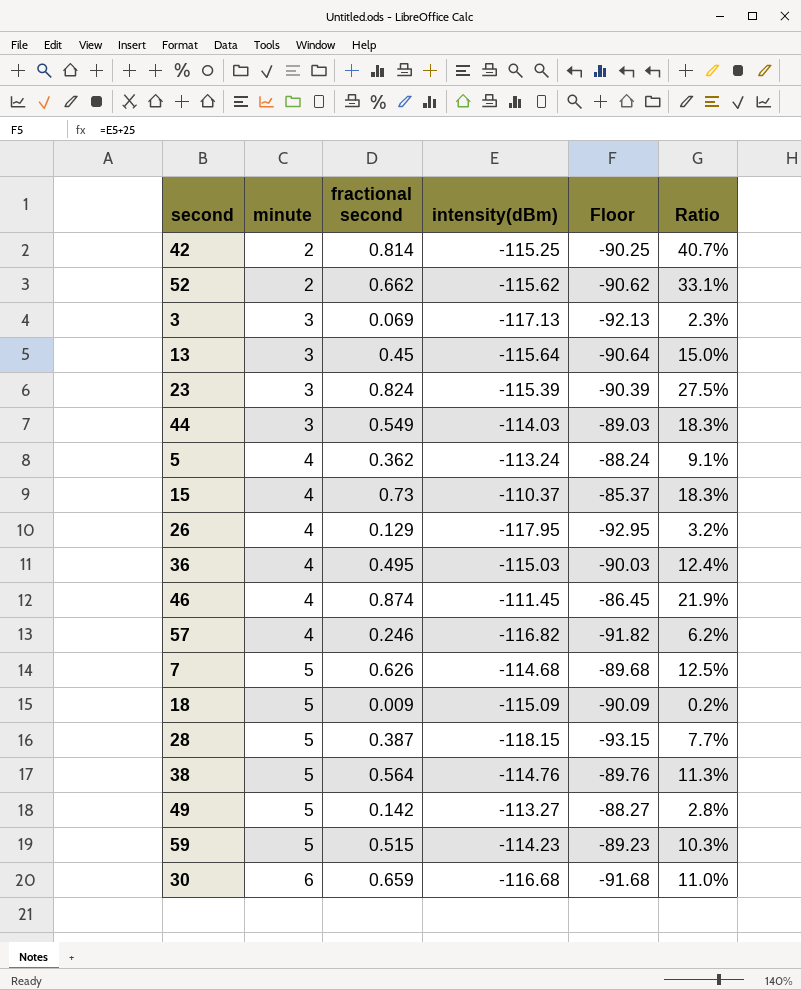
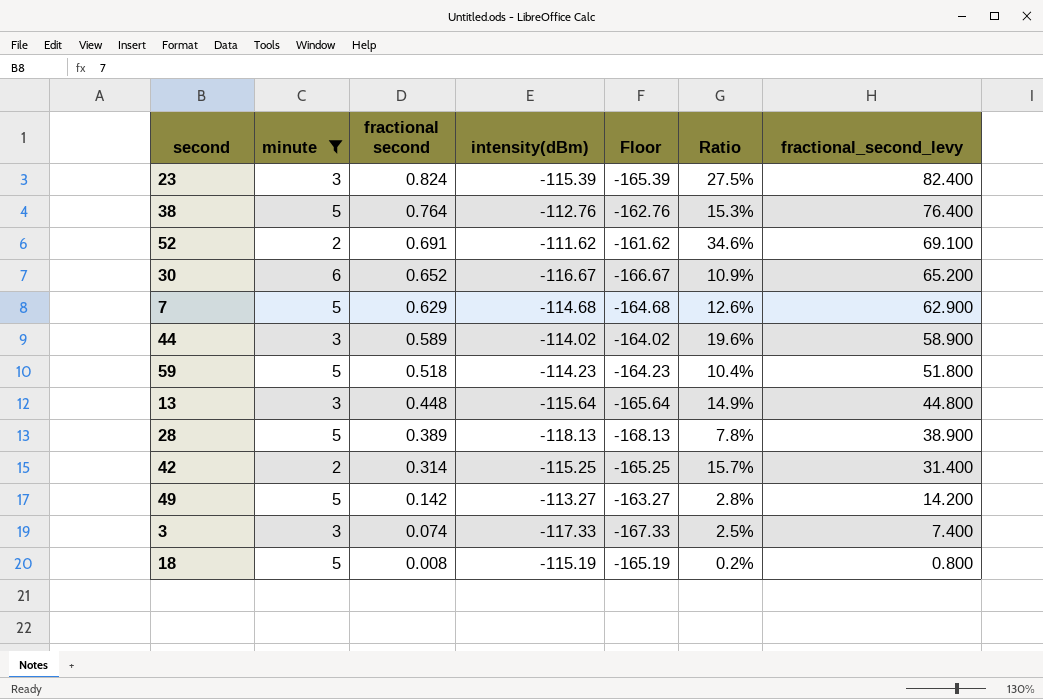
filter: none -> minute != 4
row order: minute ascending -> fractional second descending
column Floor | formula: [intensity(dBm)] + 25 -> [intensity(dBm)] - 50
column fractional_second_levy | formula: none -> [fractional second] * 100
38 | fractional second: 0.564 -> 0.764
38 | intensity(dBm): -114.76 -> -112.76
38 | Ratio: 11.3% -> 15.3%
52 | fractional second: 0.662 -> 0.691
52 | intensity(dBm): -115.62 -> -111.62
52 | Ratio: 33.1% -> 34.6%
30 | fractional second: 0.659 -> 0.652
30 | intensity(dBm): -116.68 -> -116.67
30 | Ratio: 11.0% -> 10.9%
7 | fractional second: 0.626 -> 0.629
7 | Ratio: 12.5% -> 12.6%
44 | fractional second: 0.549 -> 0.589
44 | intensity(dBm): -114.03 -> -114.02
44 | Ratio: 18.3% -> 19.6%
59 | fractional second: 0.515 -> 0.518
59 | Ratio: 10.3% -> 10.4%
13 | fractional second: 0.45 -> 0.448
13 | Ratio: 15.0% -> 14.9%
28 | fractional second: 0.387 -> 0.389
28 | intensity(dBm): -118.15 -> -118.13
28 | Ratio: 7.7% -> 7.8%
42 | fractional second: 0.814 -> 0.314
42 | Ratio: 40.7% -> 15.7%
3 | fractional second: 0.069 -> 0.074
3 | intensity(dBm): -117.13 -> -117.33
3 | Ratio: 2.3% -> 2.5%
18 | fractional second: 0.009 -> 0.008
18 | intensity(dBm): -115.09 -> -115.19

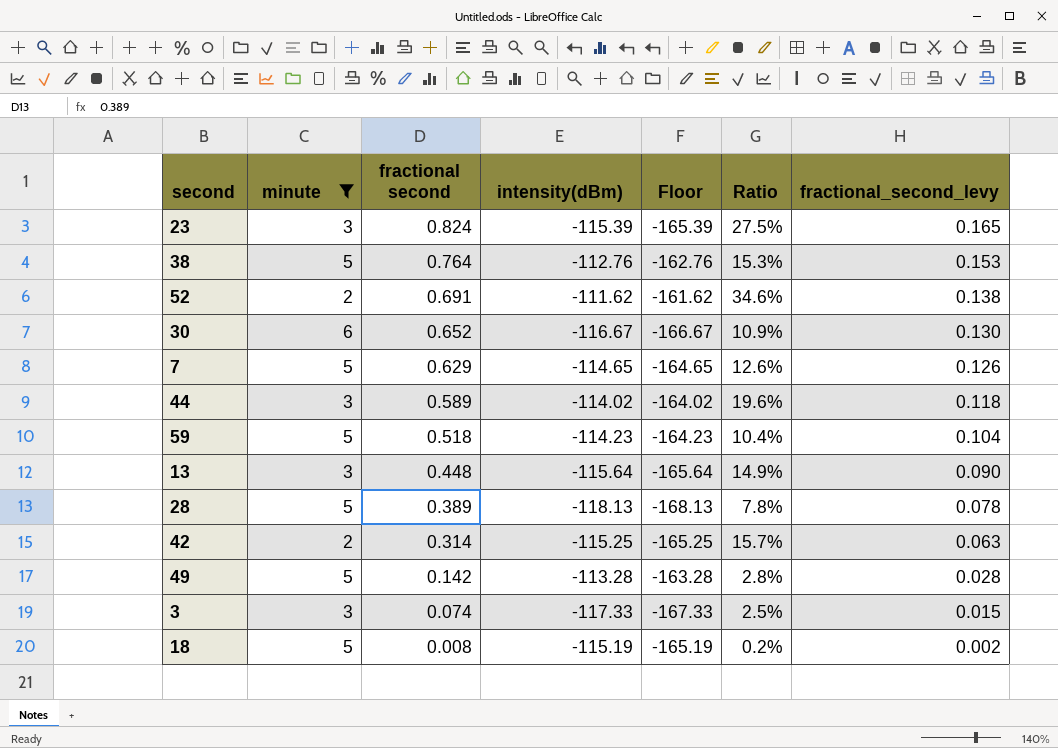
column fractional_second_levy | formula: [fractional second] * 100 -> [fractional second] * 0.2
7 | intensity(dBm): -114.68 -> -114.65
7 | Floor: -164.68 -> -164.65
49 | intensity(dBm): -113.27 -> -113.28
49 | Floor: -163.27 -> -163.28

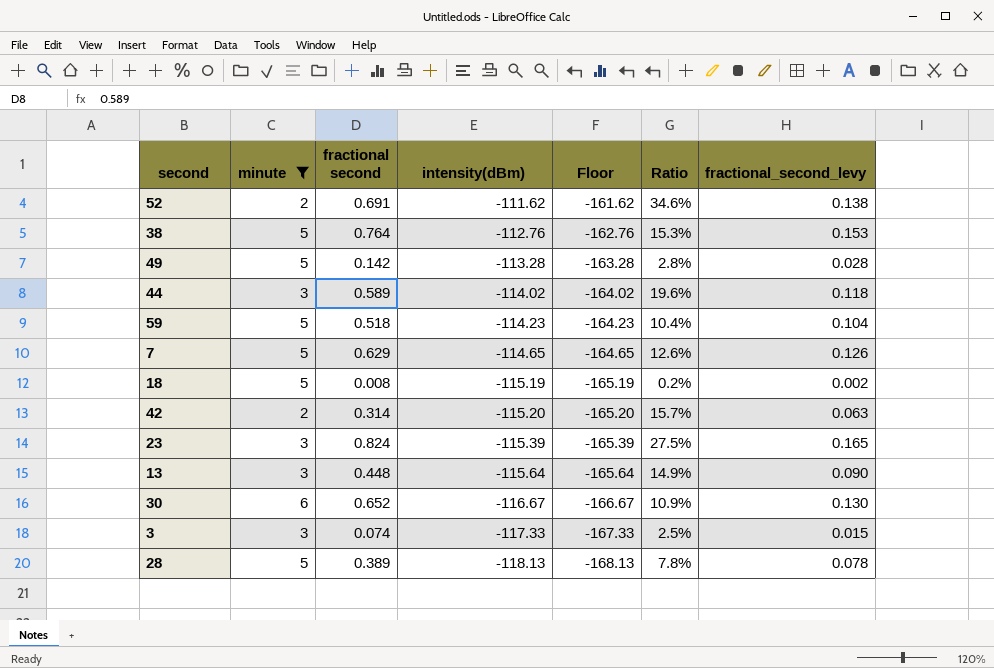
row order: fractional second descending -> intensity(dBm) descending
42 | intensity(dBm): -115.25 -> -115.20
42 | Floor: -165.25 -> -165.20

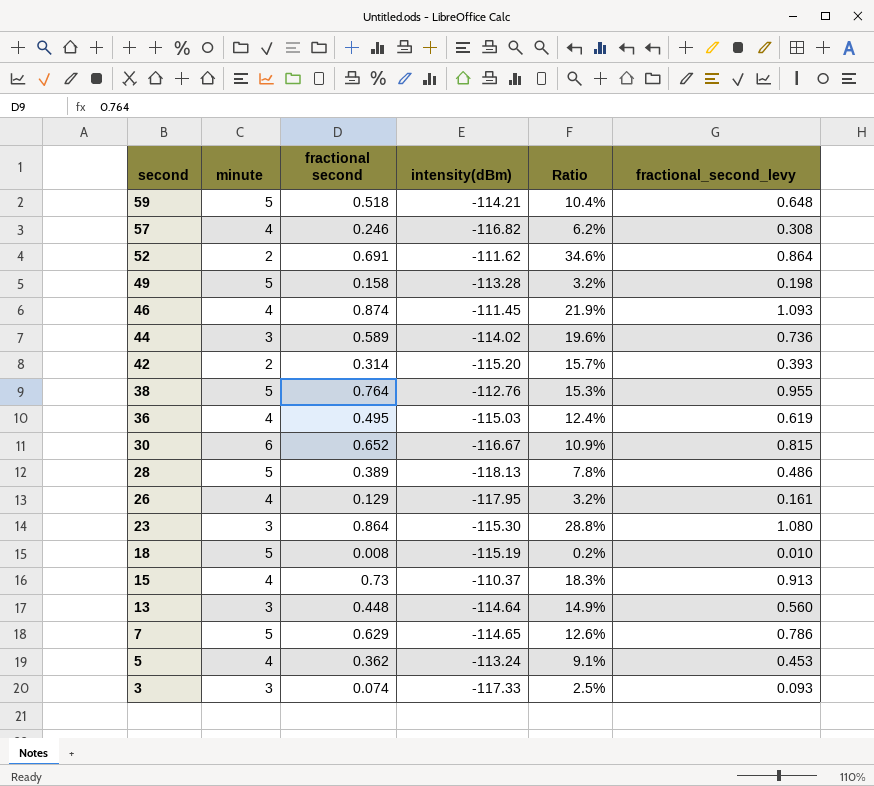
filter: minute != 4 -> none
row order: intensity(dBm) descending -> second descending
column Floor | formula: [intensity(dBm)] - 50 -> none
column fractional_second_levy | formula: [fractional second] * 0.2 -> [fractional second] * 1.25
59 | intensity(dBm): -114.23 -> -114.21
49 | fractional second: 0.142 -> 0.158
49 | Ratio: 2.8% -> 3.2%
23 | fractional second: 0.824 -> 0.864
23 | intensity(dBm): -115.39 -> -115.30
23 | Ratio: 27.5% -> 28.8%
13 | intensity(dBm): -115.64 -> -114.64

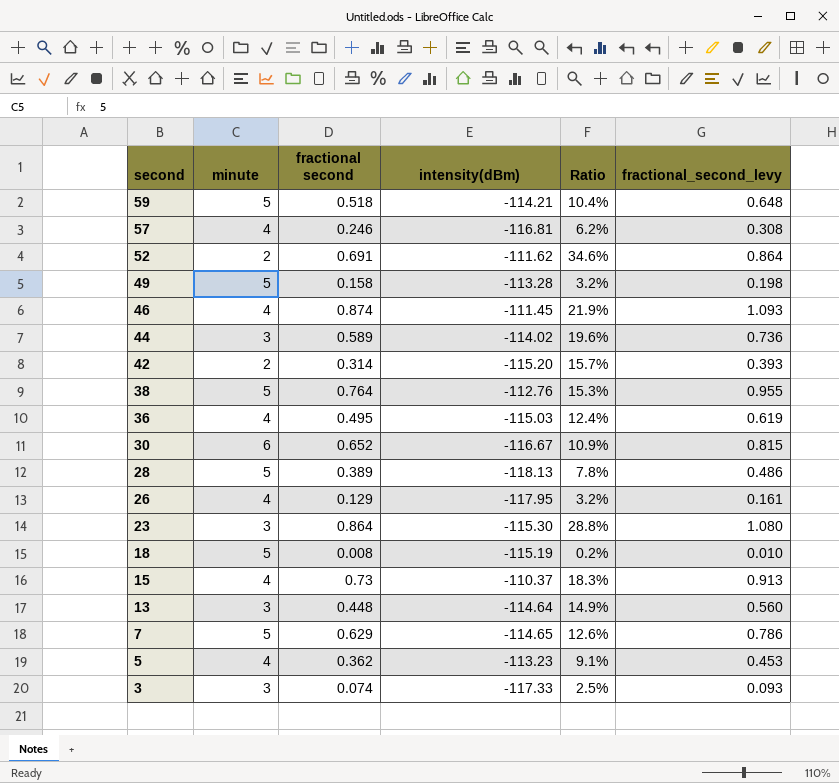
57 | intensity(dBm): -116.82 -> -116.81
5 | intensity(dBm): -113.24 -> -113.23

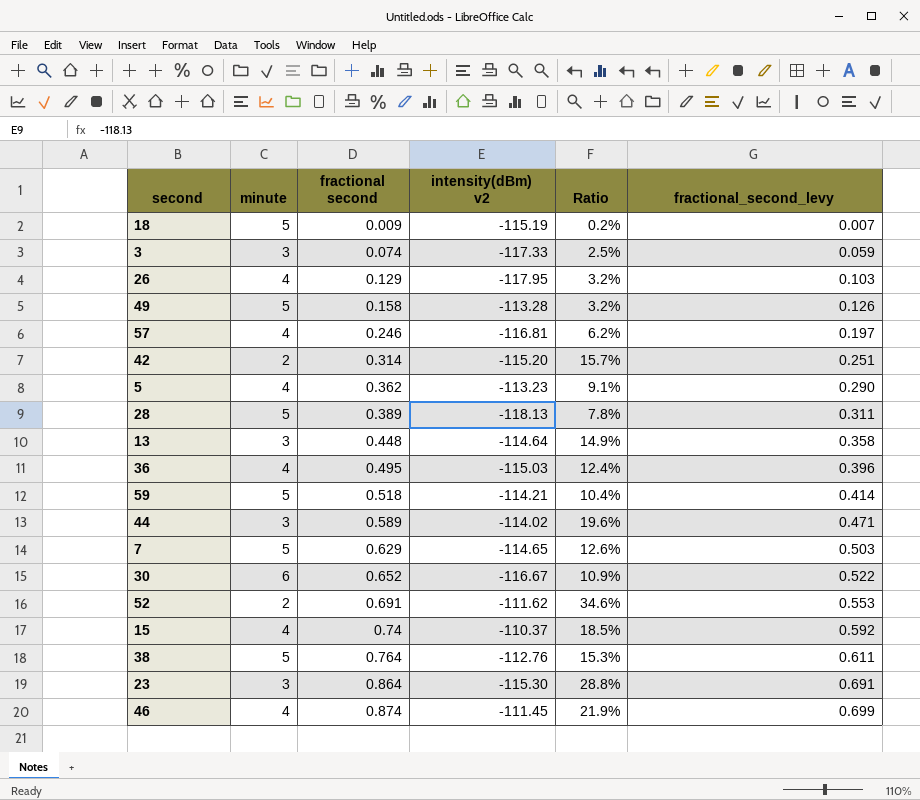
row order: second descending -> fractional second ascending
column name: intensity(dBm) -> intensity(dBm) v2
column fractional_second_levy | formula: [fractional second] * 1.25 -> [fractional second] * 0.8
18 | fractional second: 0.008 -> 0.009
15 | fractional second: 0.73 -> 0.74
15 | Ratio: 18.3% -> 18.5%

